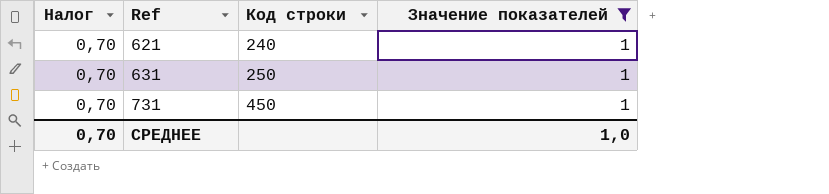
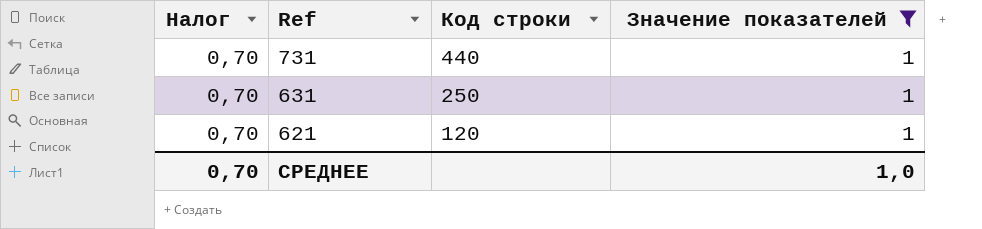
row order: Ref ascending -> Ref descending
731 | Код строки: 450 -> 440
621 | Код строки: 240 -> 120

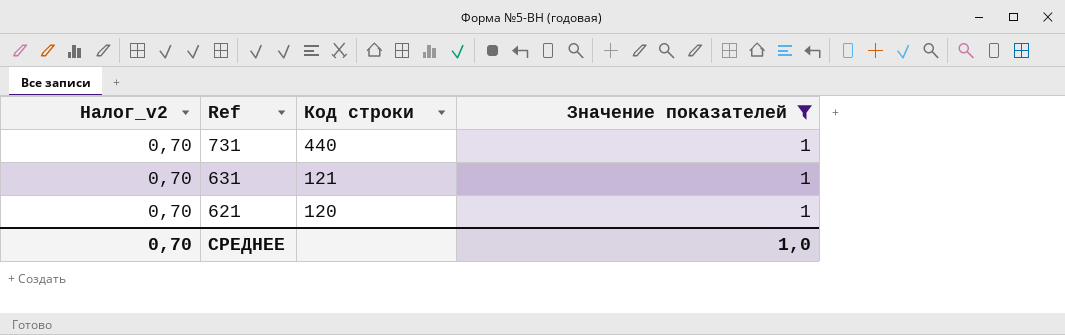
column name: Налог -> Налог_v2
631 | Код строки: 250 -> 121

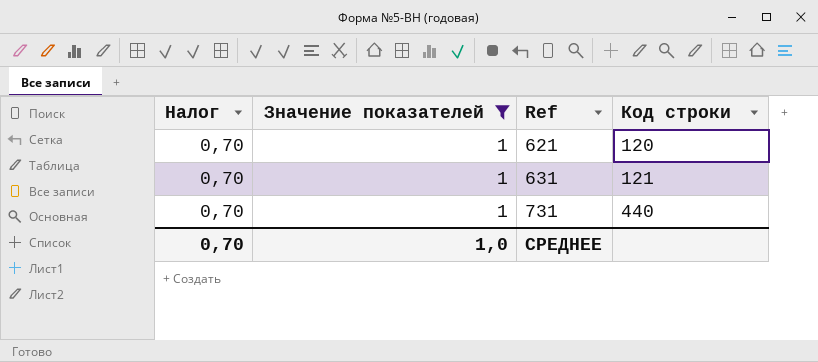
row order: Ref descending -> Ref ascending
column name: Налог_v2 -> Налог
column Значение показателей | position: 4 -> 2

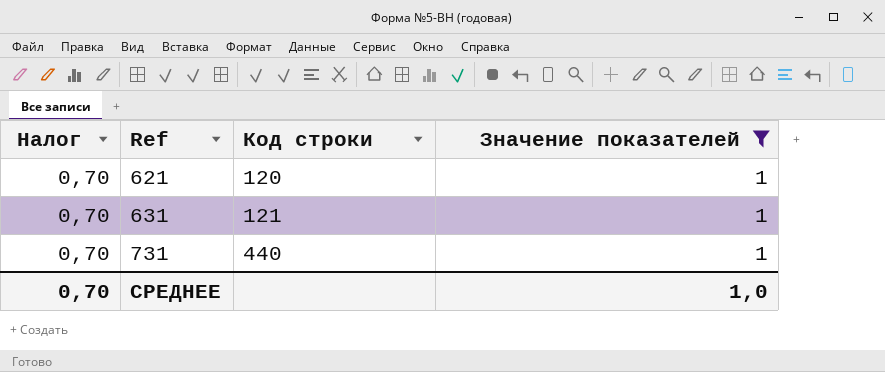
column Значение показателей | position: 2 -> 4

